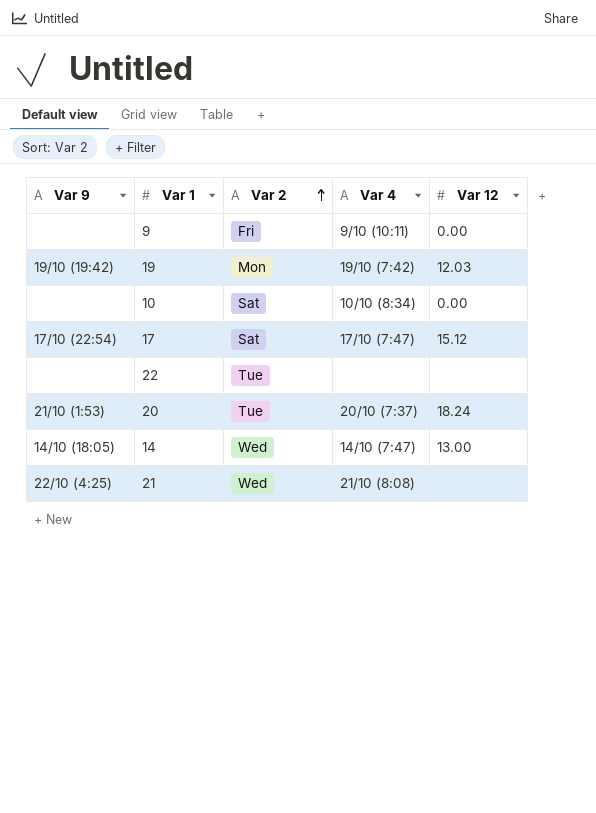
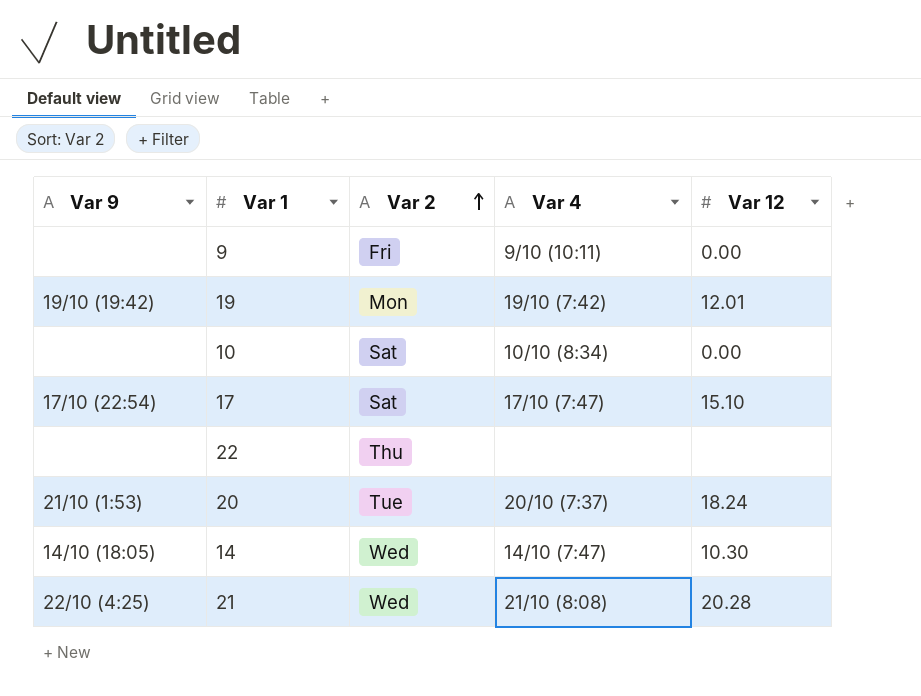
19 | Var 12: 12.03 -> 12.01
17 | Var 12: 15.12 -> 15.10
22 | Var 2: Tue -> Thu
14 | Var 12: 13.00 -> 10.30
21 | Var 12: none -> 20.28

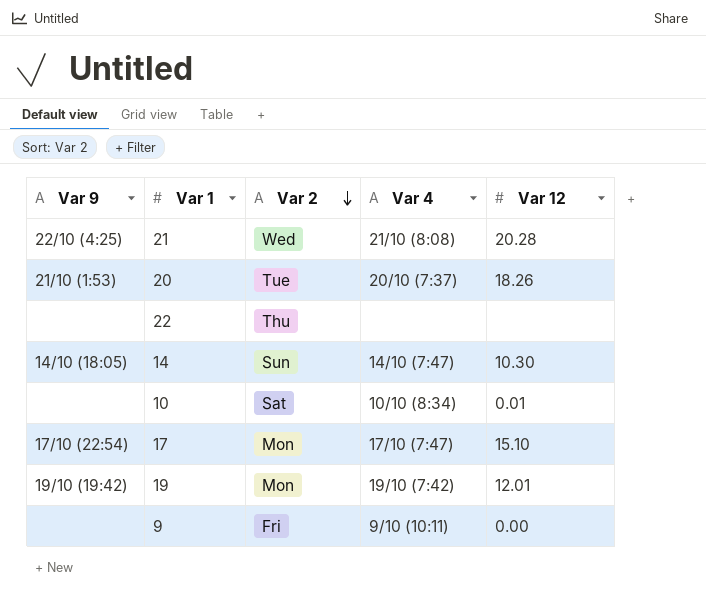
row order: Var 2 ascending -> Var 2 descending
20 | Var 12: 18.24 -> 18.26
14 | Var 2: Wed -> Sun
10 | Var 12: 0.00 -> 0.01
17 | Var 2: Sat -> Mon

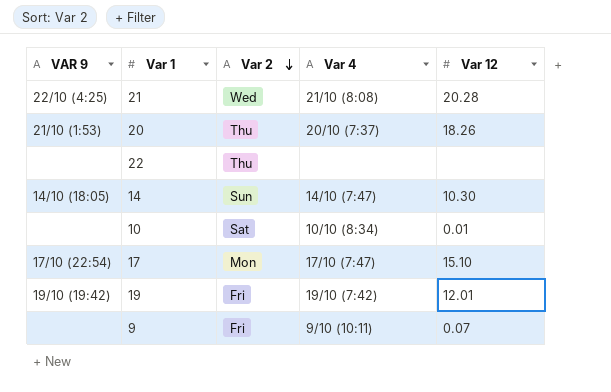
column name: Var 9 -> VAR 9
20 | Var 2: Tue -> Thu
19 | Var 2: Mon -> Fri
9 | Var 12: 0.00 -> 0.07

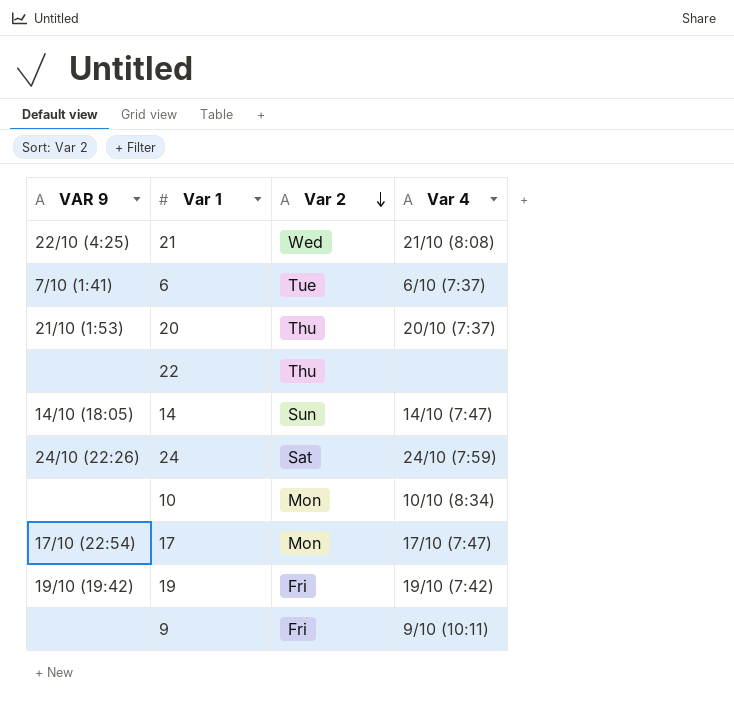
column Var 12 | position: 5 -> none
row 6: none -> 7/10 (1:41) | Tue | 6/10 (7:37)
row 24: none -> 24/10 (22:26) | Sat | 24/10 (7:59)
10 | Var 2: Sat -> Mon

